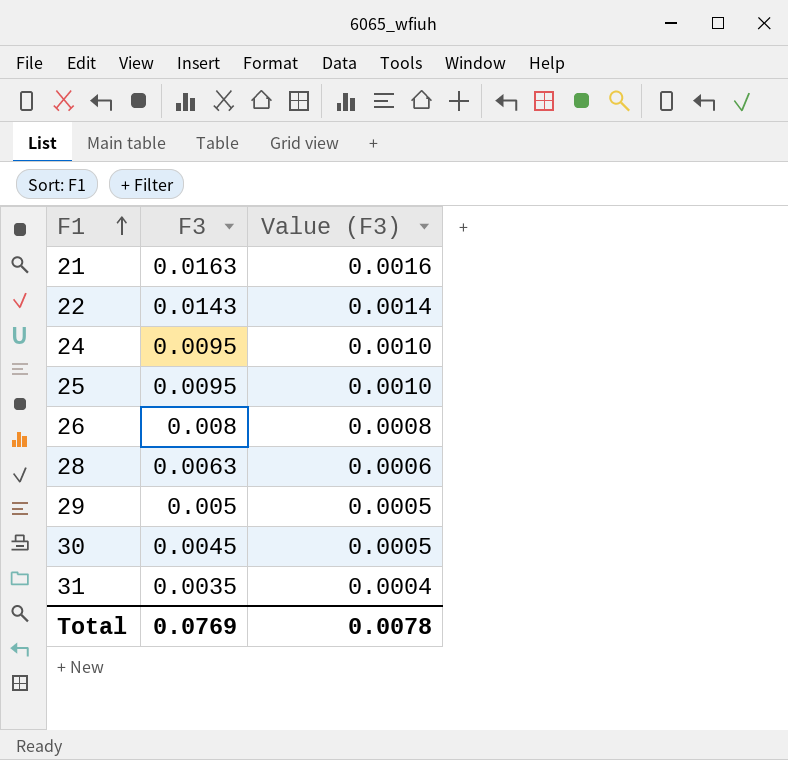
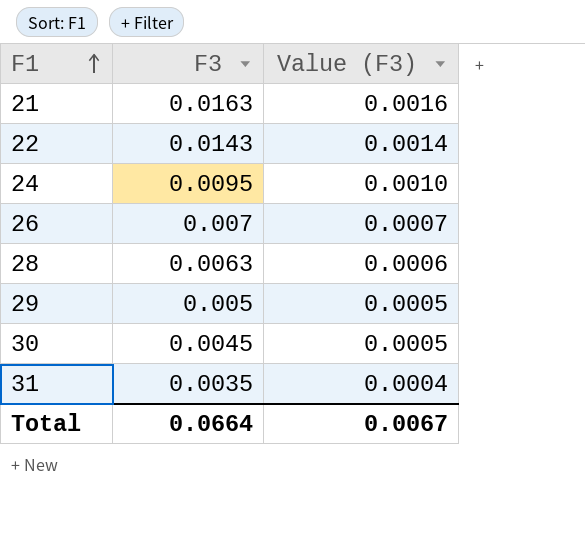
row 25: 0.0095 | 0.0010 -> none
26 | F3: 0.008 -> 0.007
26 | Value (F3): 0.0008 -> 0.0007
Total | F3: 0.0769 -> 0.0664
Total | Value (F3): 0.0078 -> 0.0067

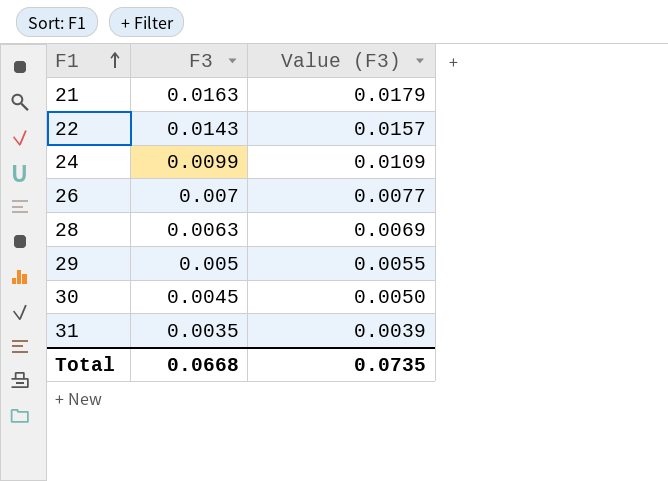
column Value (F3) | formula: [F3] * 0.1 -> [F3] * 1.1
24 | F3: 0.0095 -> 0.0099
Total | F3: 0.0664 -> 0.0668
Total | Value (F3): 0.0067 -> 0.0735

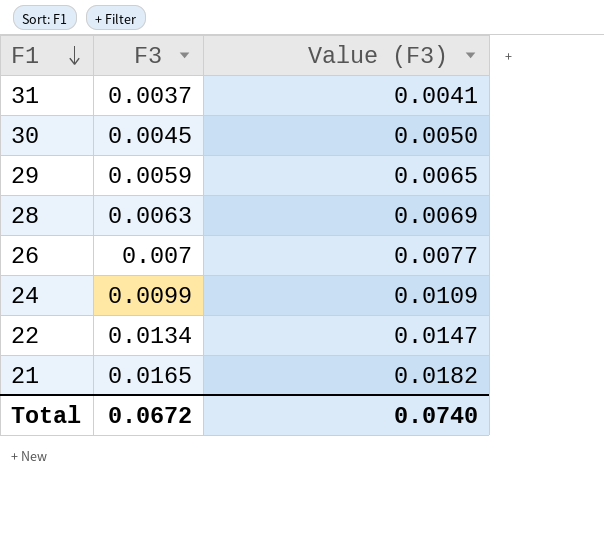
row order: F1 ascending -> F1 descending
31 | F3: 0.0035 -> 0.0037
31 | Value (F3): 0.0039 -> 0.0041
29 | F3: 0.005 -> 0.0059
29 | Value (F3): 0.0055 -> 0.0065
22 | F3: 0.0143 -> 0.0134
22 | Value (F3): 0.0157 -> 0.0147
21 | F3: 0.0163 -> 0.0165
21 | Value (F3): 0.0179 -> 0.0182
Total | F3: 0.0668 -> 0.0672
Total | Value (F3): 0.0735 -> 0.0740

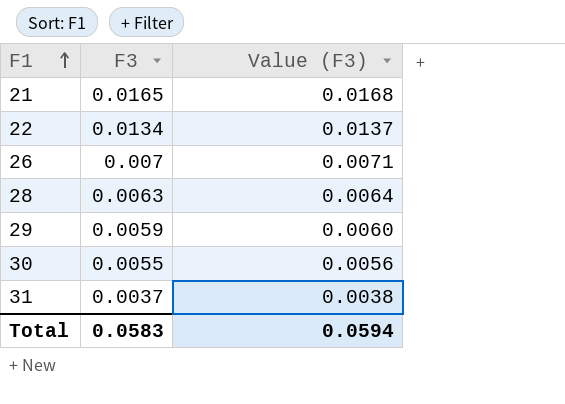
row order: F1 descending -> F1 ascending
column Value (F3) | formula: [F3] * 1.1 -> [F3] * 1.02
row 24: 0.0099 | 0.0109 -> none
30 | F3: 0.0045 -> 0.0055
Total | F3: 0.0672 -> 0.0583
Total | Value (F3): 0.0740 -> 0.0594

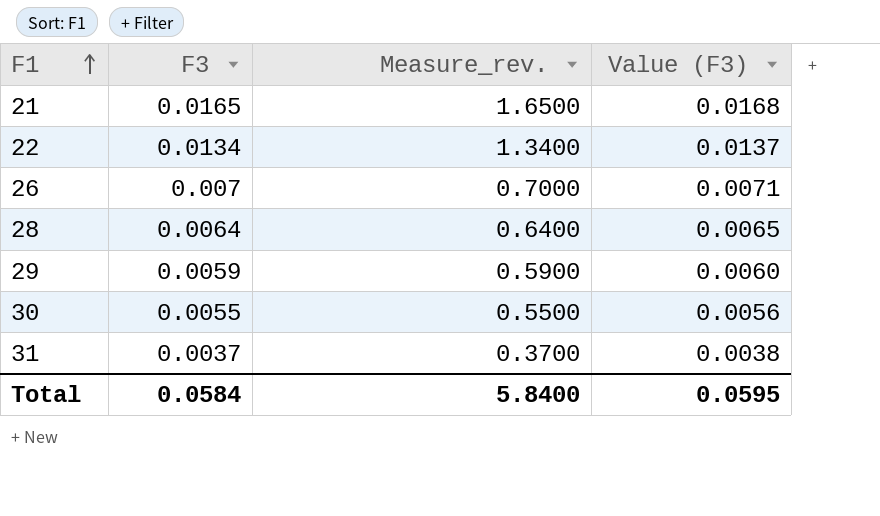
column Measure_rev. | formula: none -> [F3] * 100
28 | F3: 0.0063 -> 0.0064
28 | Value (F3): 0.0064 -> 0.0065
Total | F3: 0.0583 -> 0.0584
Total | Value (F3): 0.0594 -> 0.0595

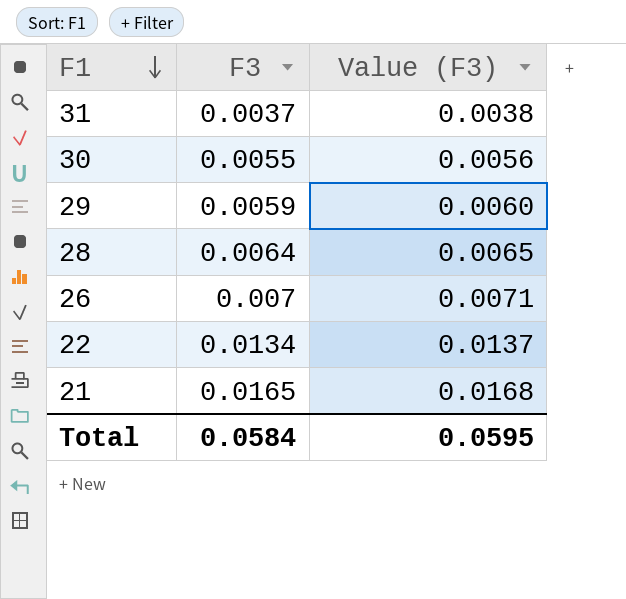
row order: F1 ascending -> F1 descending
column Measure_rev. | formula: [F3] * 100 -> none

